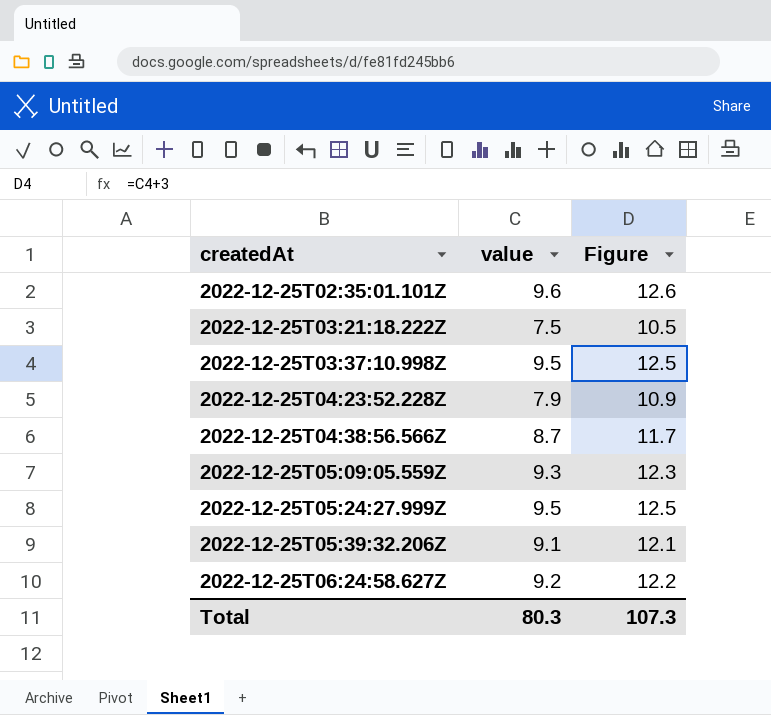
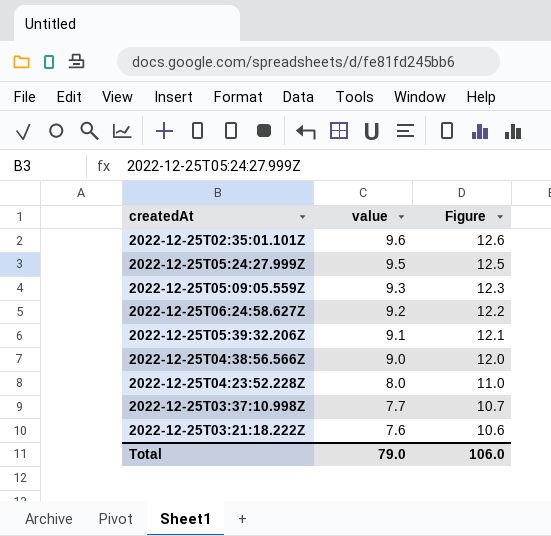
row order: createdAt ascending -> value descending
2022-12-25T04:38:56.566Z | value: 8.7 -> 9.0
2022-12-25T04:38:56.566Z | Figure: 11.7 -> 12.0
2022-12-25T04:23:52.228Z | value: 7.9 -> 8.0
2022-12-25T04:23:52.228Z | Figure: 10.9 -> 11.0
2022-12-25T03:37:10.998Z | value: 9.5 -> 7.7
2022-12-25T03:37:10.998Z | Figure: 12.5 -> 10.7
2022-12-25T03:21:18.222Z | value: 7.5 -> 7.6
2022-12-25T03:21:18.222Z | Figure: 10.5 -> 10.6
Total | value: 80.3 -> 79.0
Total | Figure: 107.3 -> 106.0

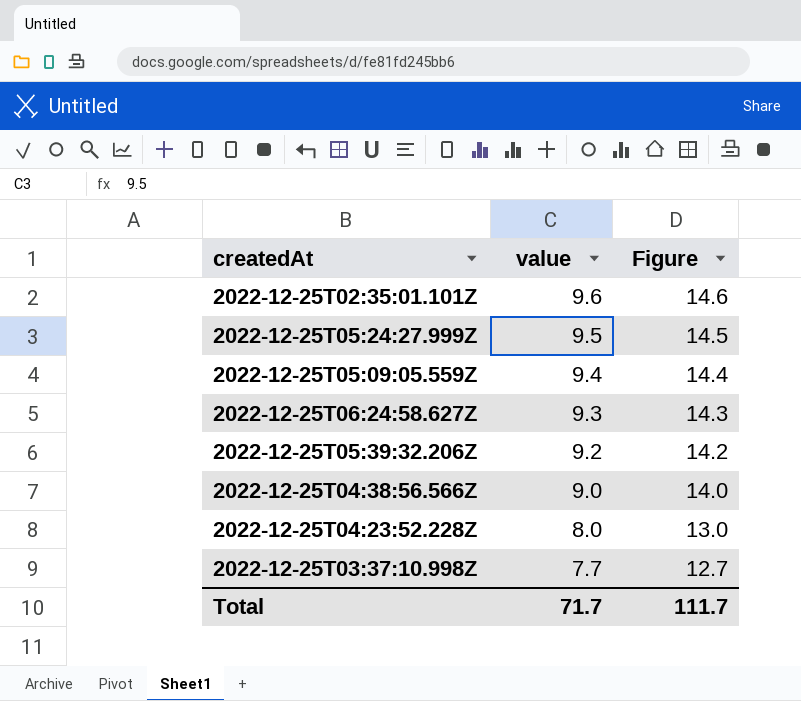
column Figure | formula: [value] + 3 -> [value] + 5
row 2022-12-25T03:21:18.222Z: 7.6 | 10.6 -> none
2022-12-25T05:09:05.559Z | value: 9.3 -> 9.4
2022-12-25T06:24:58.627Z | value: 9.2 -> 9.3
2022-12-25T05:39:32.206Z | value: 9.1 -> 9.2
Total | value: 79.0 -> 71.7
Total | Figure: 106.0 -> 111.7

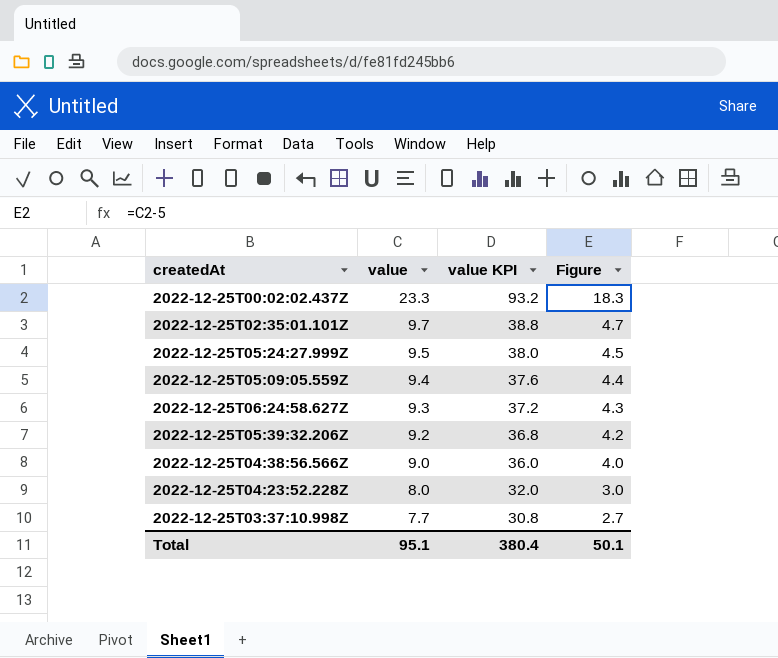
column value KPI | formula: none -> [value] * 4
column Figure | formula: [value] + 5 -> [value] - 5
row 2022-12-25T00:02:02.437Z: none -> 23.3 | 93.2 | 18.3
2022-12-25T02:35:01.101Z | value: 9.6 -> 9.7
Total | value: 71.7 -> 95.1
Total | Figure: 111.7 -> 50.1

